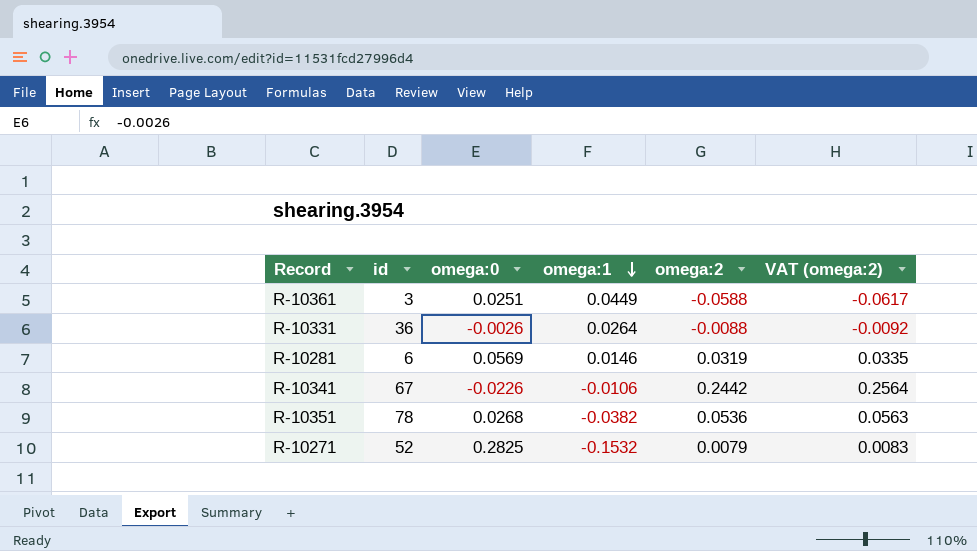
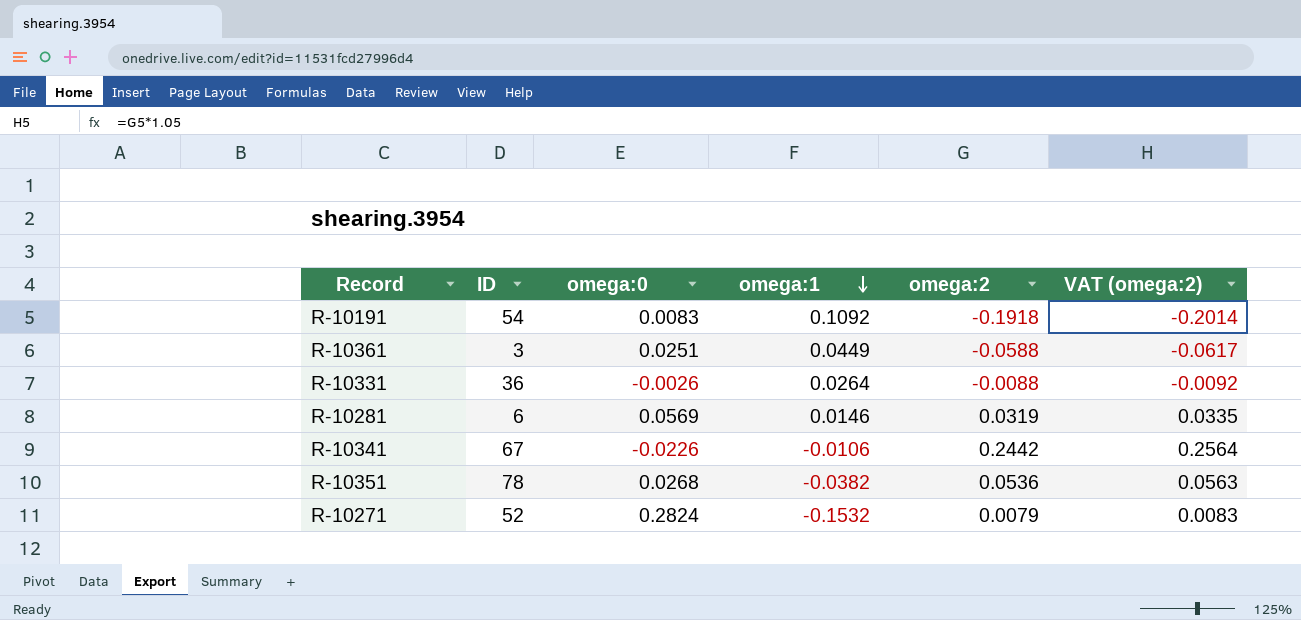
column name: id -> ID
row R-10191: none -> 54 | 0.0083 | 0.1092 | -0.1918 | -0.2014
R-10271 | omega:0: 0.2825 -> 0.2824

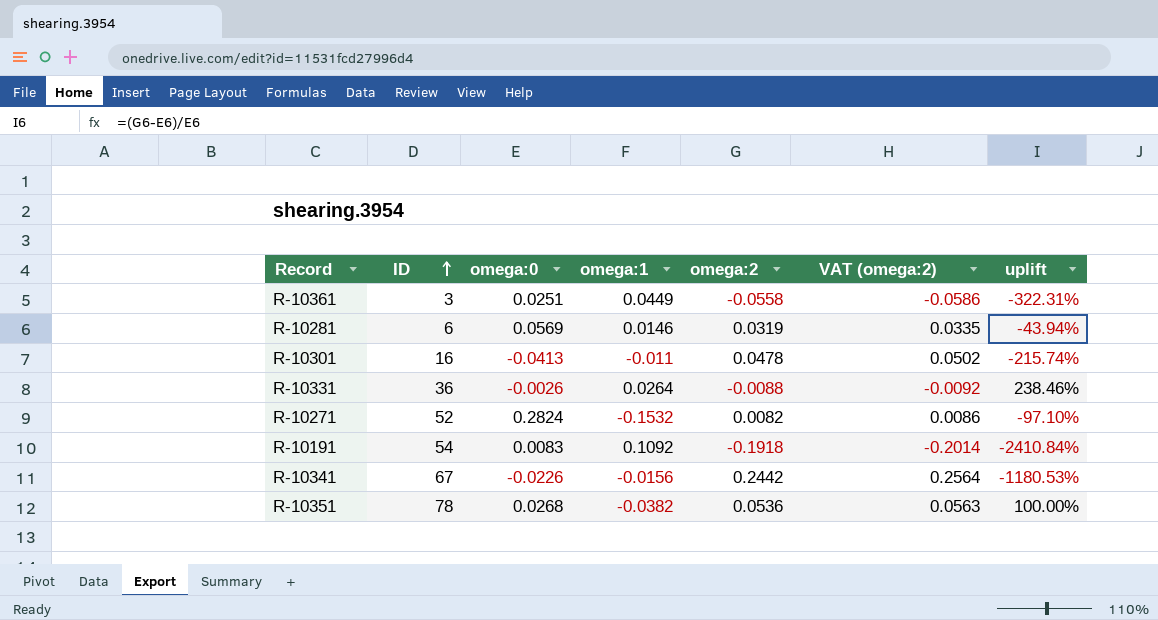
row order: omega:1 descending -> ID ascending
column uplift | formula: none -> ([omega:2] - [omega:0]) / [omega:0]
R-10361 | omega:2: -0.0588 -> -0.0558
R-10361 | VAT (omega:2): -0.0617 -> -0.0586
row R-10301: none -> 16 | -0.0413 | -0.011 | 0.0478 | 0.0502 | -215.74%
R-10271 | omega:2: 0.0079 -> 0.0082
R-10271 | VAT (omega:2): 0.0083 -> 0.0086
R-10341 | omega:1: -0.0106 -> -0.0156

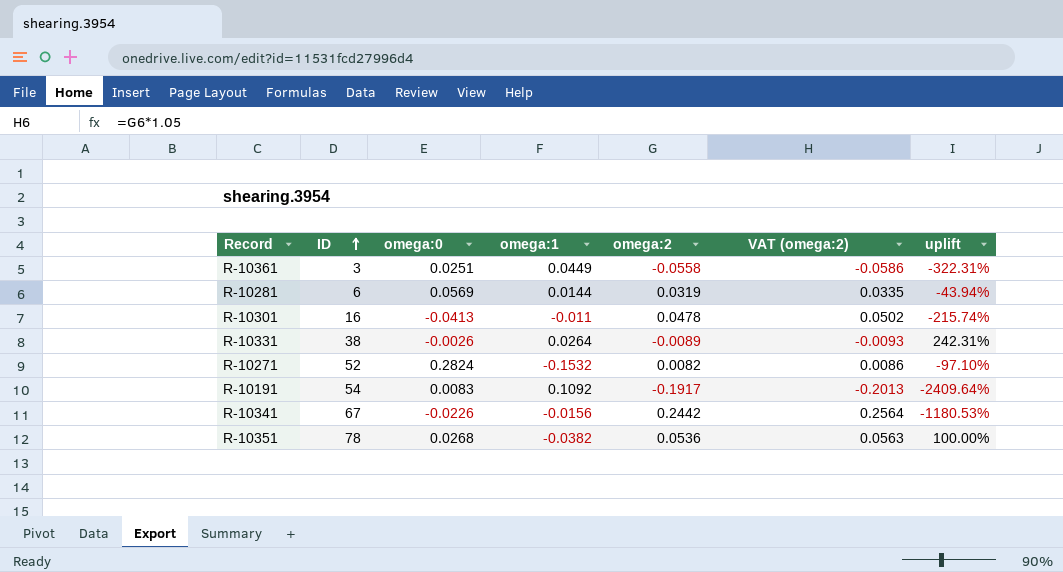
R-10281 | omega:1: 0.0146 -> 0.0144
R-10331 | ID: 36 -> 38
R-10331 | omega:2: -0.0088 -> -0.0089
R-10331 | VAT (omega:2): -0.0092 -> -0.0093
R-10331 | uplift: 238.46% -> 242.31%
R-10191 | omega:2: -0.1918 -> -0.1917
R-10191 | VAT (omega:2): -0.2014 -> -0.2013
R-10191 | uplift: -2410.84% -> -2409.64%

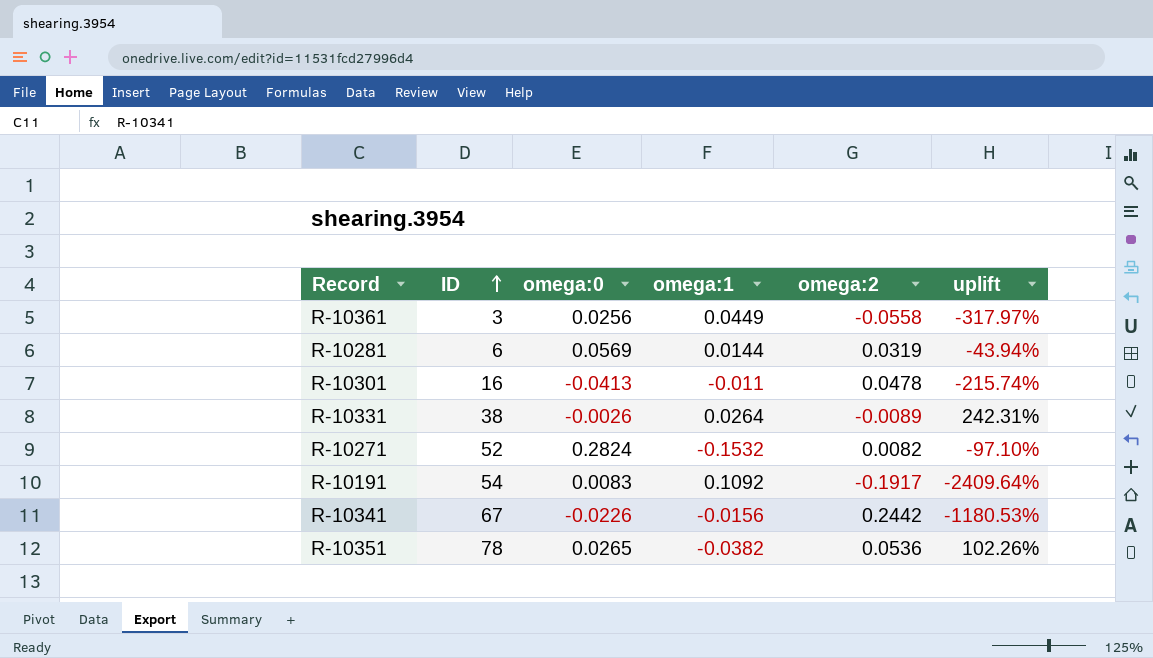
column VAT (omega:2) | formula: [omega:2] * 1.05 -> none
R-10361 | omega:0: 0.0251 -> 0.0256
R-10361 | uplift: -322.31% -> -317.97%
R-10351 | omega:0: 0.0268 -> 0.0265
R-10351 | uplift: 100.00% -> 102.26%

